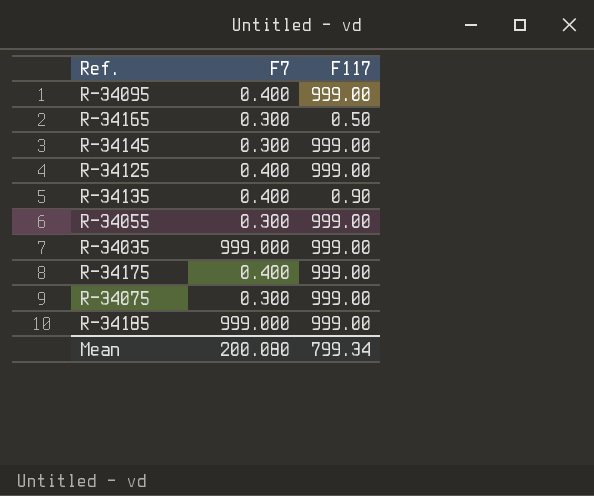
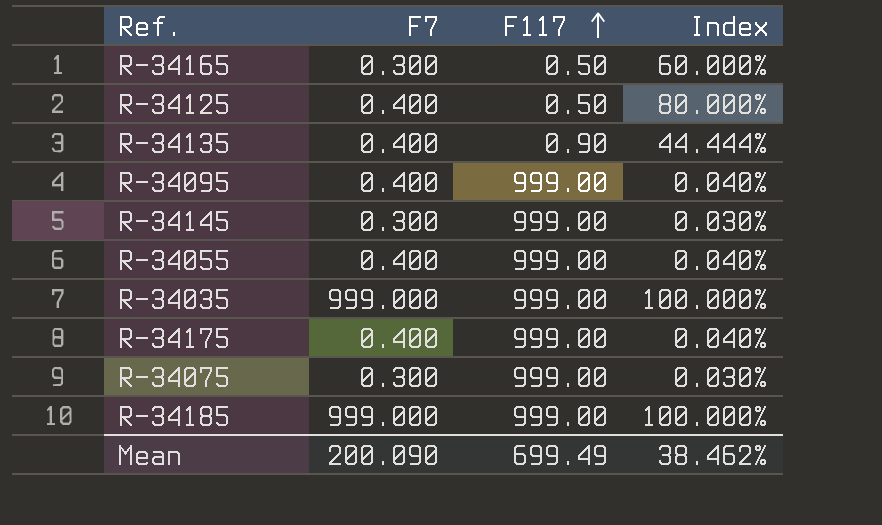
row order: none -> F117 ascending
column Index | formula: none -> [F7] / [F117]
R-34125 | F117: 999.00 -> 0.50
R-34055 | F7: 0.300 -> 0.400
Mean | F7: 200.080 -> 200.090
Mean | F117: 799.34 -> 699.49

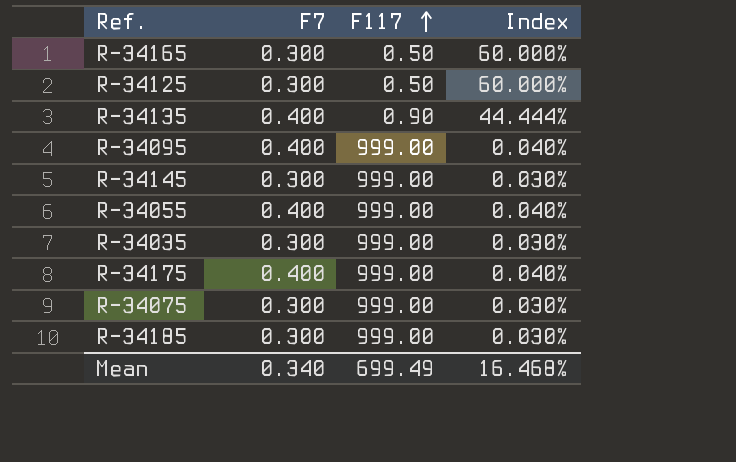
R-34125 | F7: 0.400 -> 0.300
R-34125 | Index: 80.000% -> 60.000%
R-34035 | F7: 999.000 -> 0.300
R-34035 | Index: 100.000% -> 0.030%
R-34185 | F7: 999.000 -> 0.300
R-34185 | Index: 100.000% -> 0.030%
Mean | F7: 200.090 -> 0.340
Mean | Index: 38.462% -> 16.468%

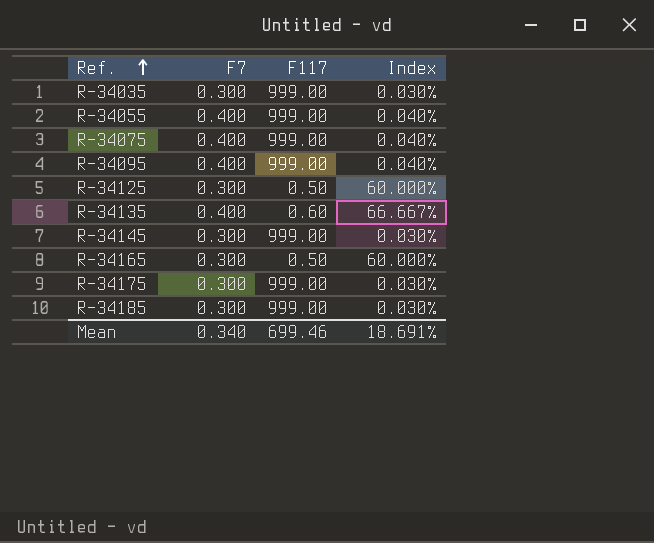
row order: F117 ascending -> Ref. ascending
R-34075 | F7: 0.300 -> 0.400
R-34075 | Index: 0.030% -> 0.040%
R-34135 | F117: 0.90 -> 0.60
R-34135 | Index: 44.444% -> 66.667%
R-34175 | F7: 0.400 -> 0.300
R-34175 | Index: 0.040% -> 0.030%
Mean | F117: 699.49 -> 699.46
Mean | Index: 16.468% -> 18.691%

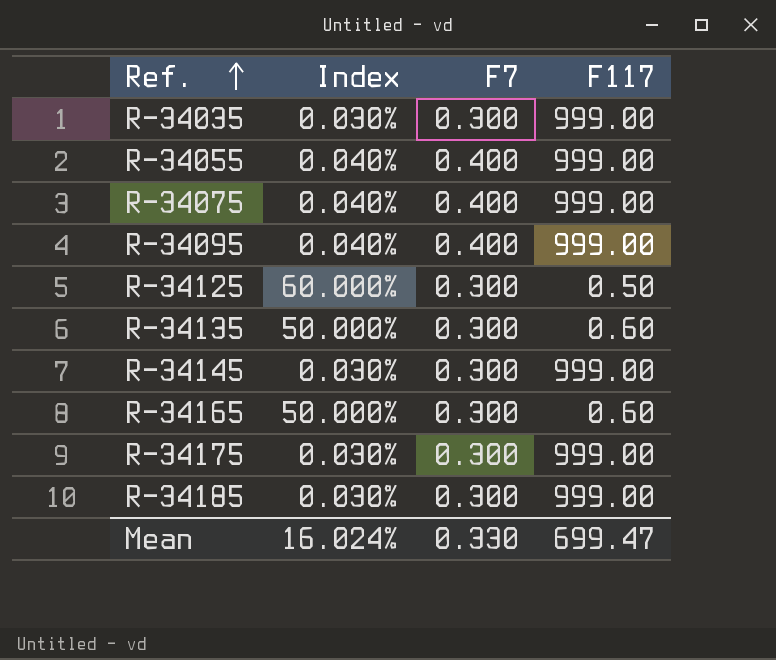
column Index | position: 4 -> 2
R-34135 | Index: 66.667% -> 50.000%
R-34135 | F7: 0.400 -> 0.300
R-34165 | Index: 60.000% -> 50.000%
R-34165 | F117: 0.50 -> 0.60
Mean | Index: 18.691% -> 16.024%
Mean | F7: 0.340 -> 0.330
Mean | F117: 699.46 -> 699.47

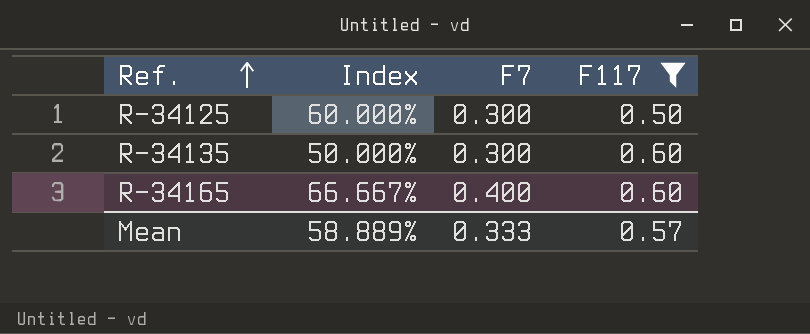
filter: none -> F117 != 999.00
R-34165 | Index: 50.000% -> 66.667%
R-34165 | F7: 0.300 -> 0.400
Mean | Index: 16.024% -> 58.889%
Mean | F7: 0.330 -> 0.333
Mean | F117: 699.47 -> 0.57

